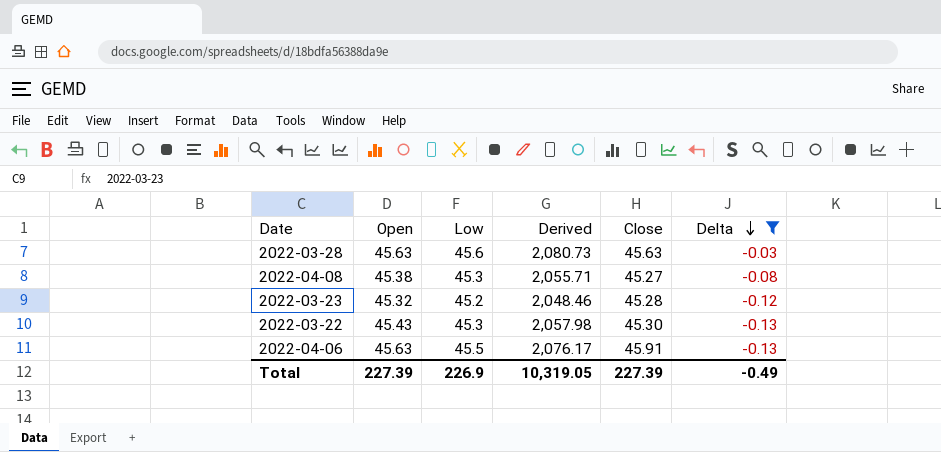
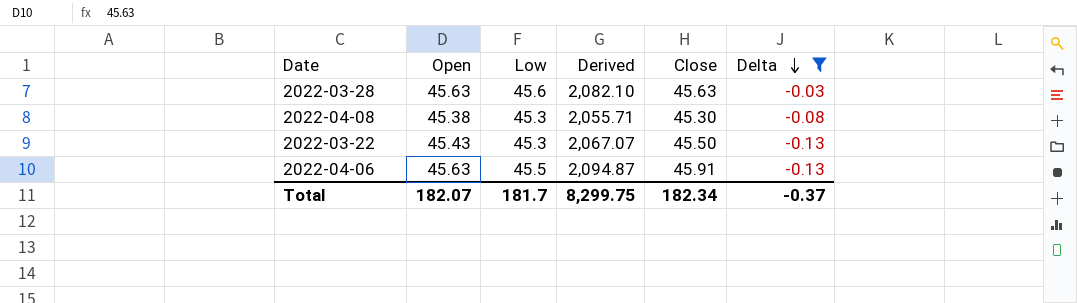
column Derived | formula: [Open] * [Low] -> [Open] * [Close]
row 2022-03-23: 45.32 | 45.2 | 2,048.46 | 45.28 | -0.12 -> none
2022-04-08 | Close: 45.27 -> 45.30
2022-03-22 | Close: 45.30 -> 45.50
Total | Open: 227.39 -> 182.07
Total | Low: 226.9 -> 181.7
Total | Derived: 10,319.05 -> 8,299.75
Total | Close: 227.39 -> 182.34
Total | Delta: -0.49 -> -0.37

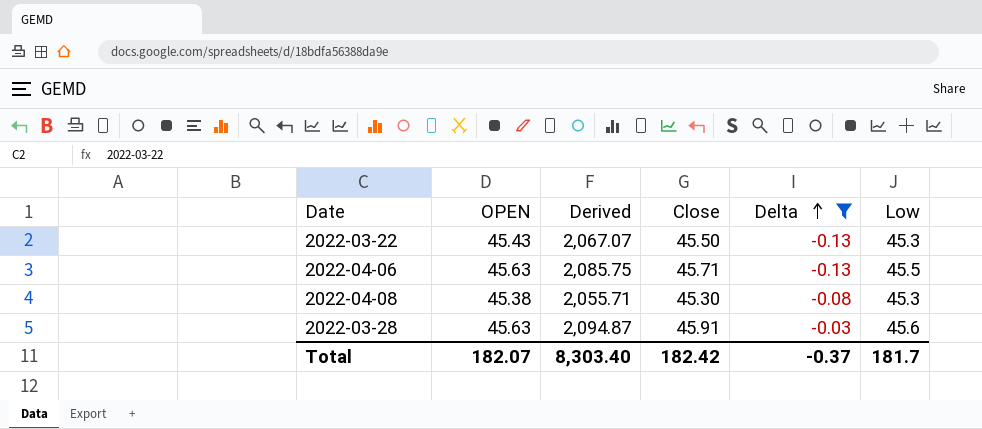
row order: Delta descending -> Delta ascending
column name: Open -> OPEN
column Low | position: 3 -> 6
2022-04-06 | Derived: 2,094.87 -> 2,085.75
2022-04-06 | Close: 45.91 -> 45.71
2022-03-28 | Derived: 2,082.10 -> 2,094.87
2022-03-28 | Close: 45.63 -> 45.91
Total | Derived: 8,299.75 -> 8,303.40
Total | Close: 182.34 -> 182.42

